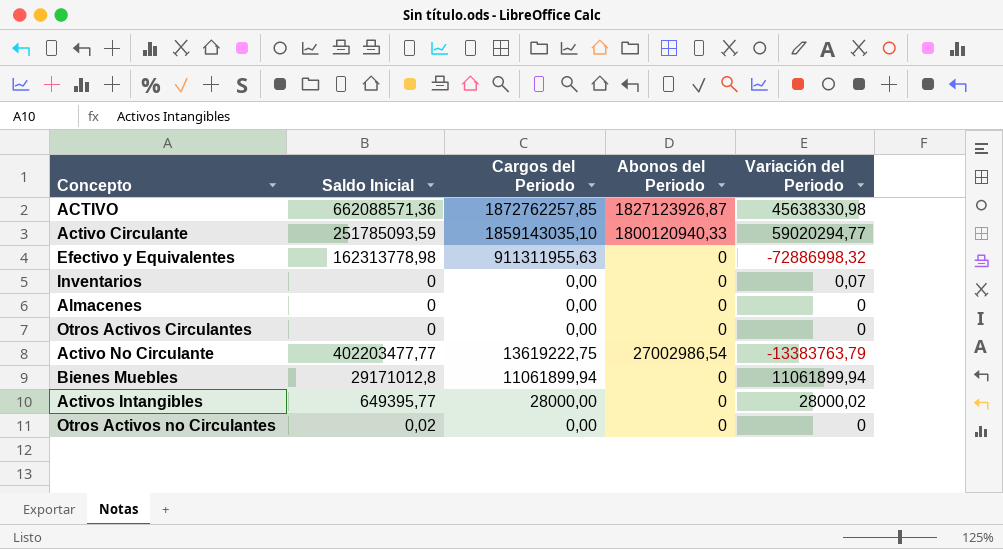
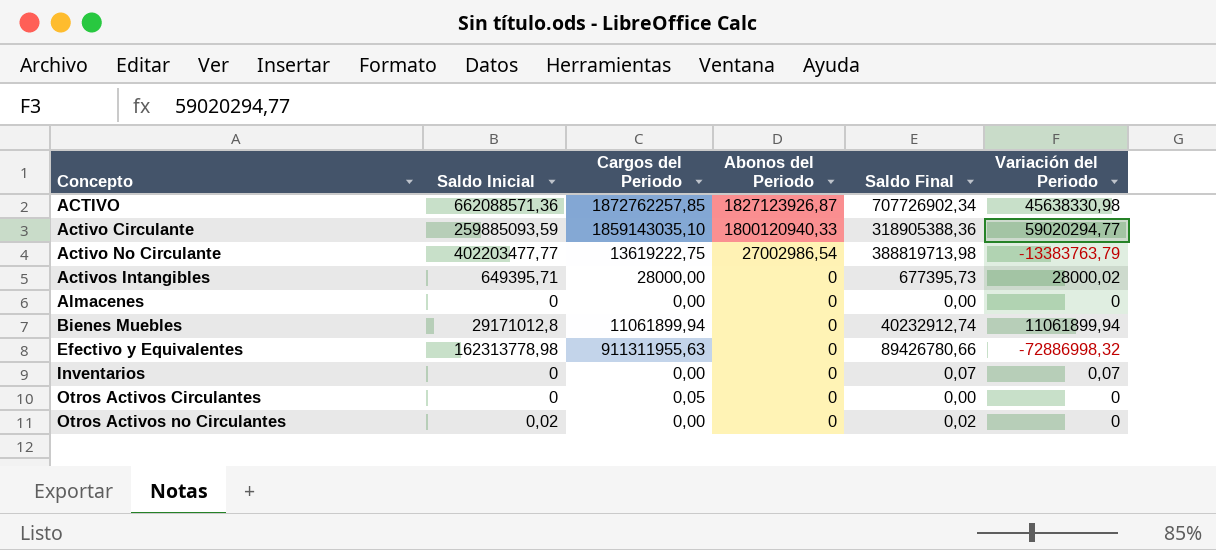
row order: none -> Concepto ascending
column Saldo Final | formula: none -> [Saldo Inicial] + [Variación del Periodo]
Activo Circulante | Saldo Inicial: 251785093,59 -> 259885093,59
Activos Intangibles | Saldo Inicial: 649395,77 -> 649395,71
Otros Activos Circulantes | Cargos del Periodo: 0,00 -> 0,05

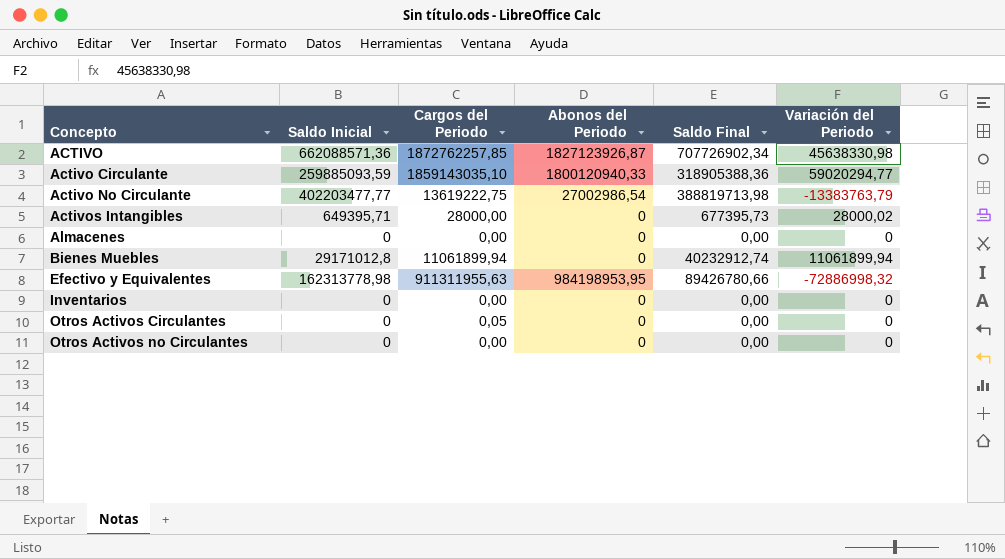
Efectivo y Equivalentes | Abonos del Periodo: 0 -> 984198953,95
Inventarios | Saldo Final: 0,07 -> 0,00
Inventarios | Variación del Periodo: 0,07 -> 0
Otros Activos no Circulantes | Saldo Inicial: 0,02 -> 0
Otros Activos no Circulantes | Saldo Final: 0,02 -> 0,00

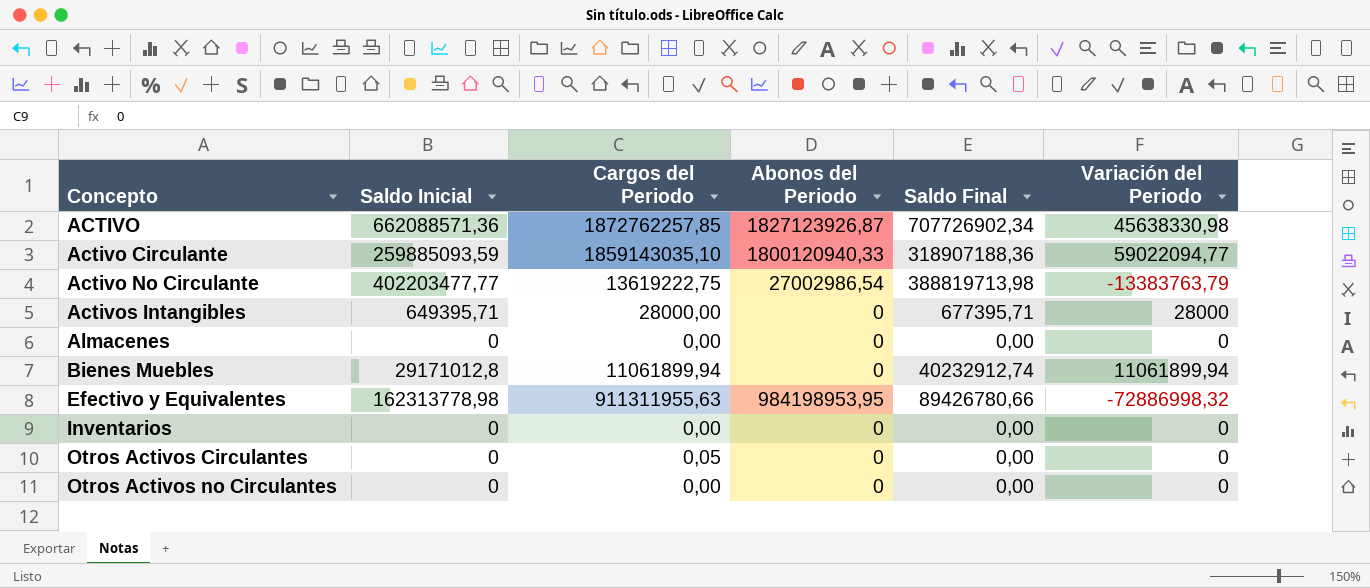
Activo Circulante | Saldo Final: 318905388,36 -> 318907188,36
Activo Circulante | Variación del Periodo: 59020294,77 -> 59022094,77
Activos Intangibles | Saldo Final: 677395,73 -> 677395,71
Activos Intangibles | Variación del Periodo: 28000,02 -> 28000

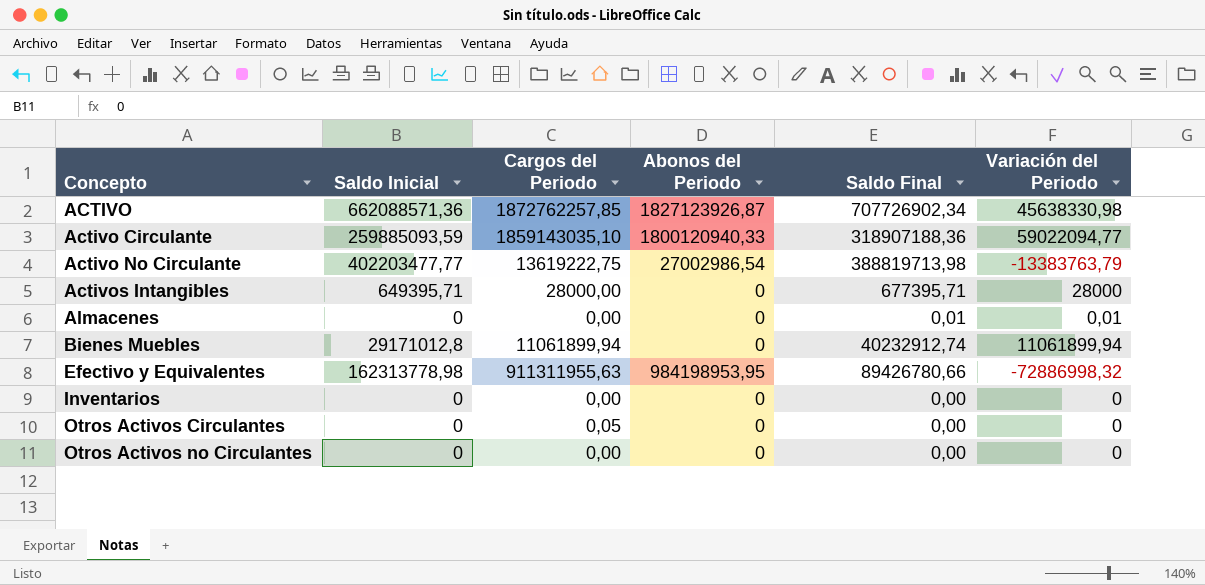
Almacenes | Saldo Final: 0,00 -> 0,01
Almacenes | Variación del Periodo: 0 -> 0,01

